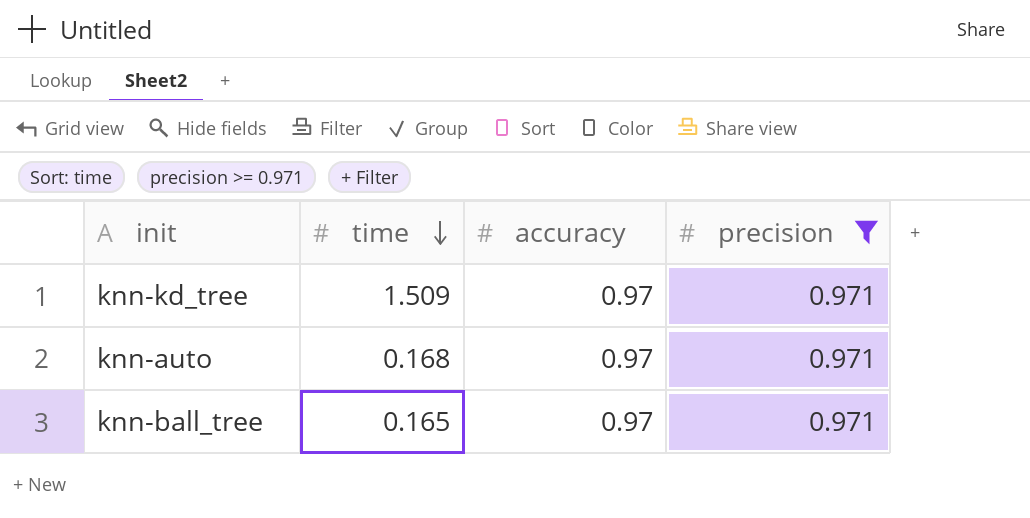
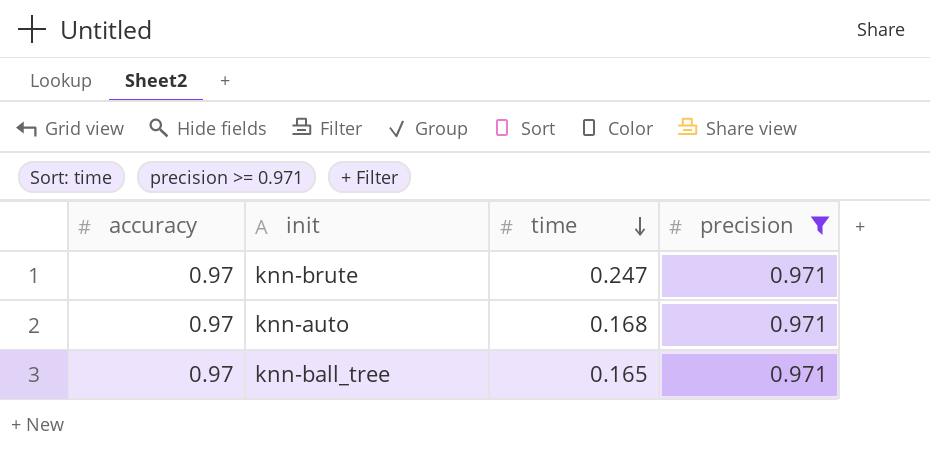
column accuracy | position: 3 -> 1
row knn-kd_tree: 1.509 | 0.97 | 0.971 -> none
row knn-brute: none -> 0.97 | 0.247 | 0.971

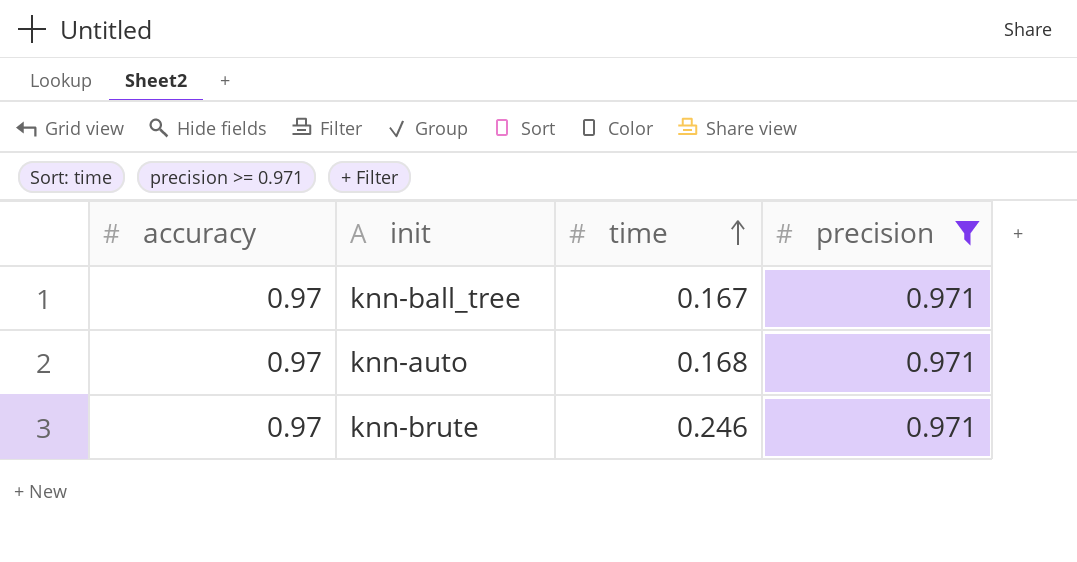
row order: time descending -> time ascending
knn-ball_tree | time: 0.165 -> 0.167
knn-brute | time: 0.247 -> 0.246

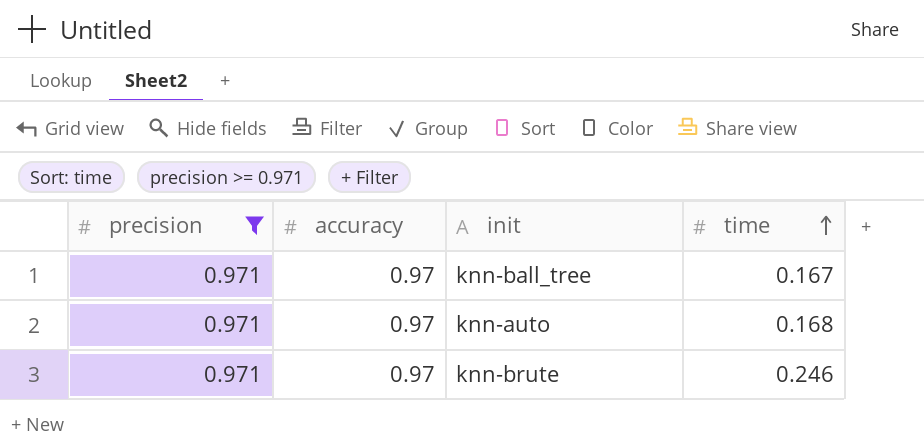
column precision | position: 4 -> 1

